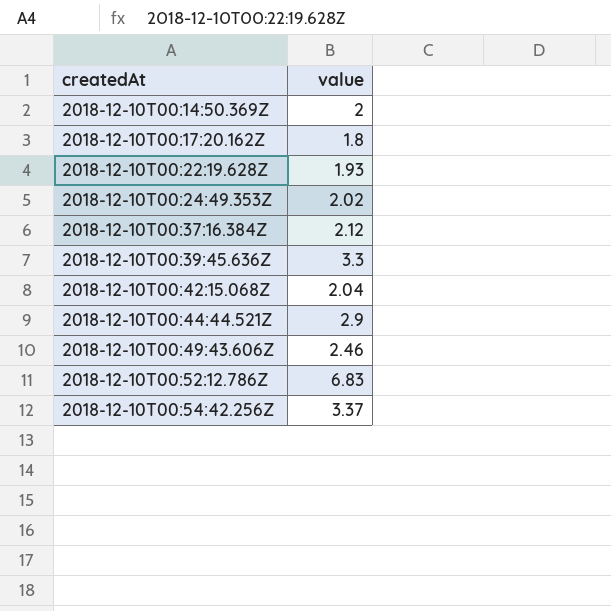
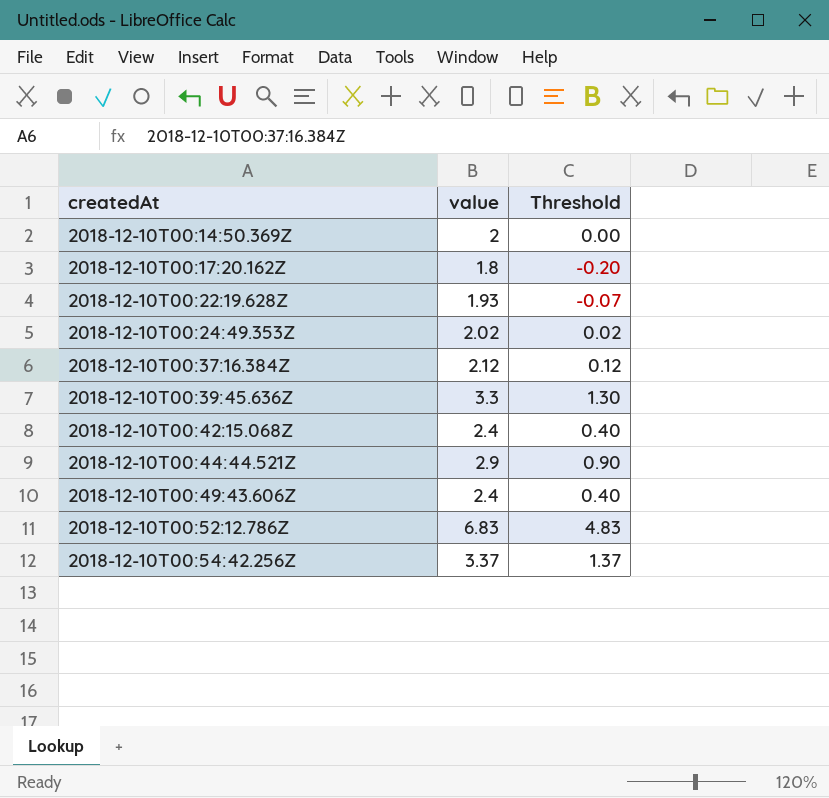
column Threshold | formula: none -> [value] - 2
2018-12-10T00:42:15.068Z | value: 2.04 -> 2.4
2018-12-10T00:49:43.606Z | value: 2.46 -> 2.4

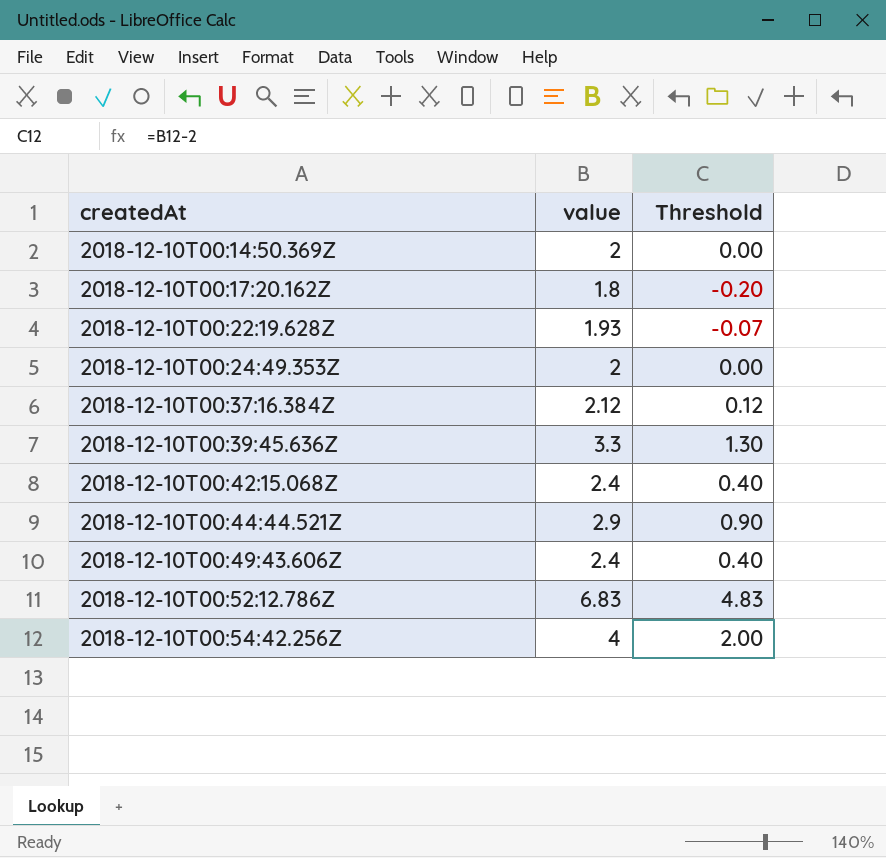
2018-12-10T00:24:49.353Z | value: 2.02 -> 2
2018-12-10T00:24:49.353Z | Threshold: 0.02 -> 0.00
2018-12-10T00:54:42.256Z | value: 3.37 -> 4
2018-12-10T00:54:42.256Z | Threshold: 1.37 -> 2.00

